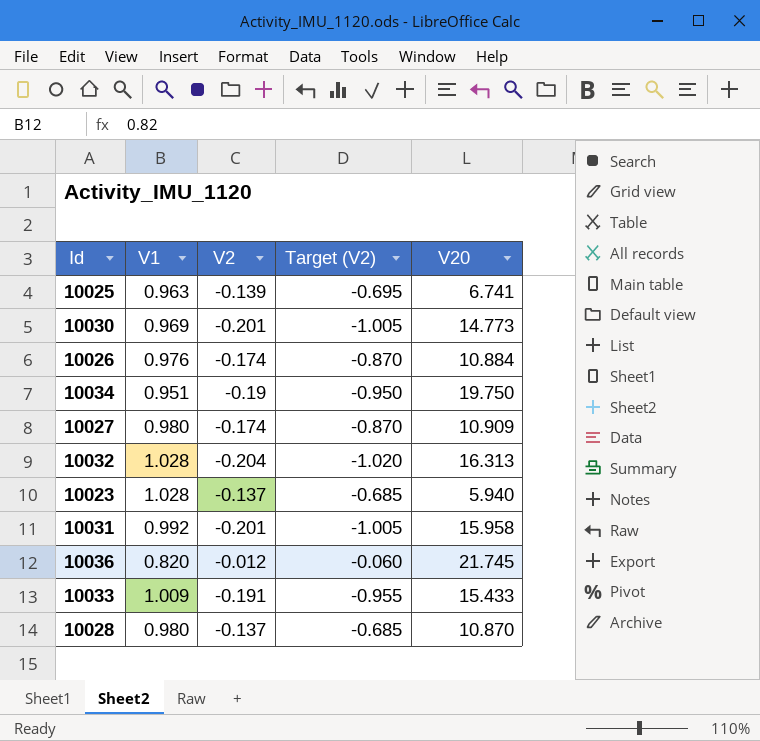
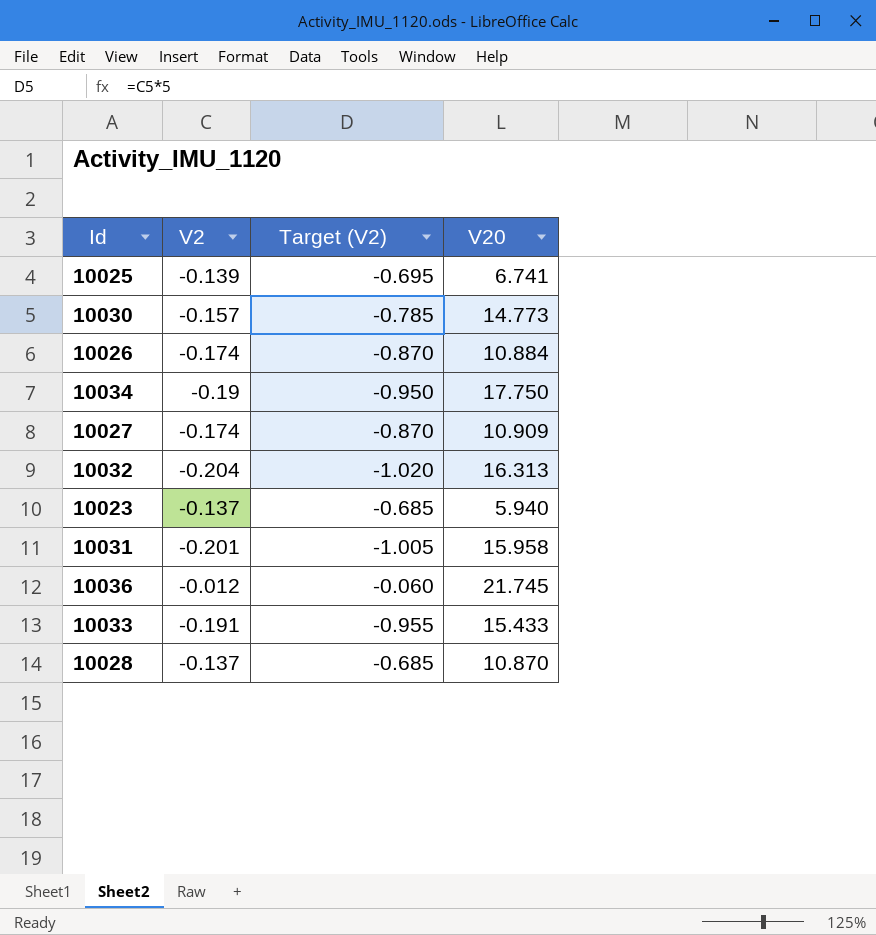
column V1 | position: 2 -> none
10030 | V2: -0.201 -> -0.157
10030 | Target (V2): -1.005 -> -0.785
10034 | V20: 19.750 -> 17.750

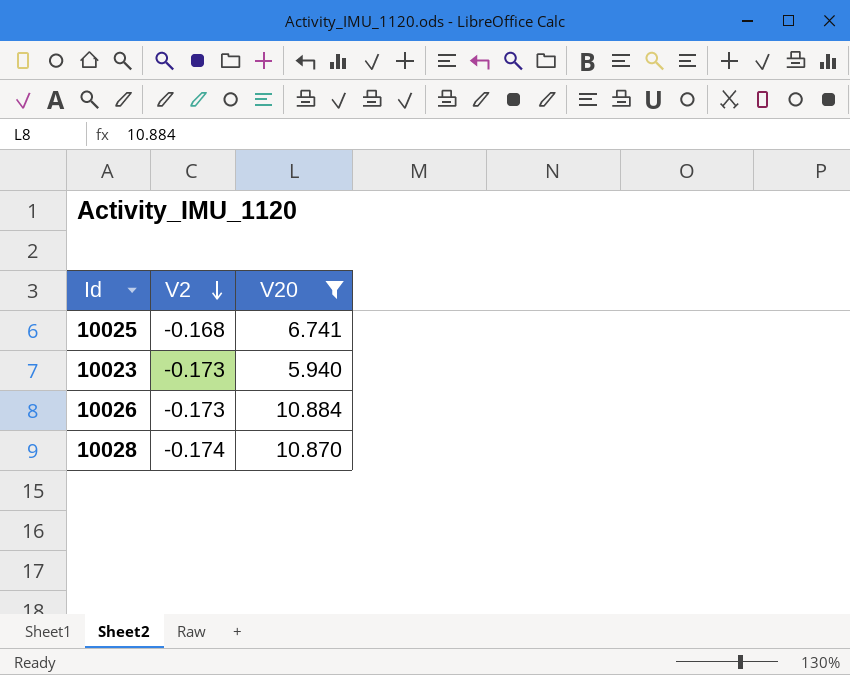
filter: none -> V20 <= 10.884
row order: none -> V2 descending
column Target (V2) | formula: [V2] * 5 -> none
10025 | V2: -0.139 -> -0.168
10023 | V2: -0.137 -> -0.173
10026 | V2: -0.174 -> -0.173
10028 | V2: -0.137 -> -0.174

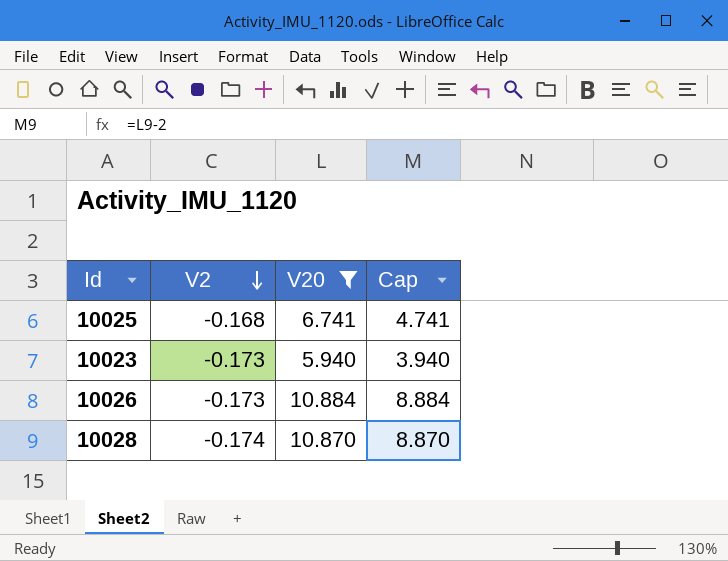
column Cap | formula: none -> [V20] - 2

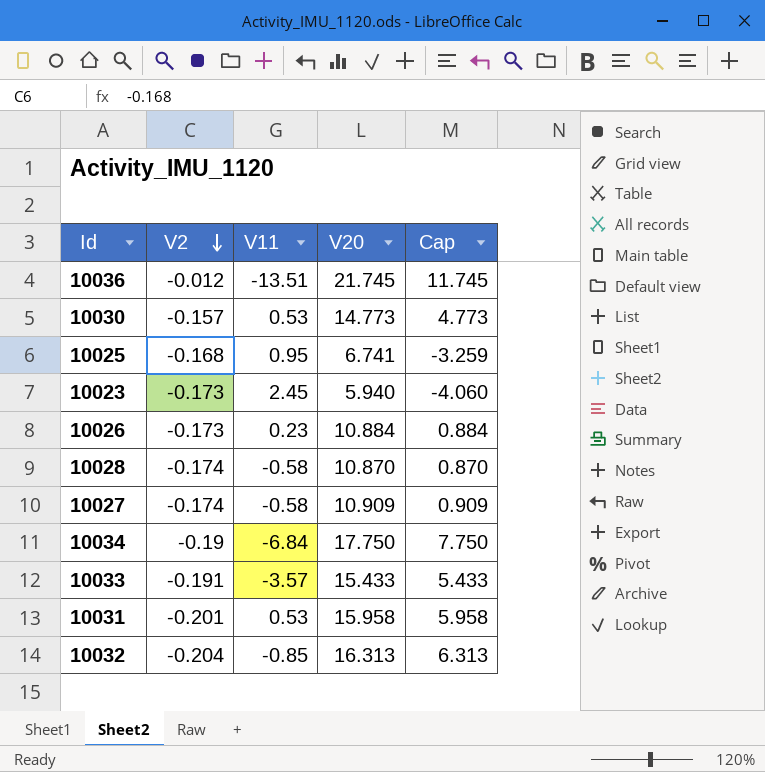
filter: V20 <= 10.884 -> none
column V11 | position: none -> 3
column Cap | formula: [V20] - 2 -> [V20] - 10

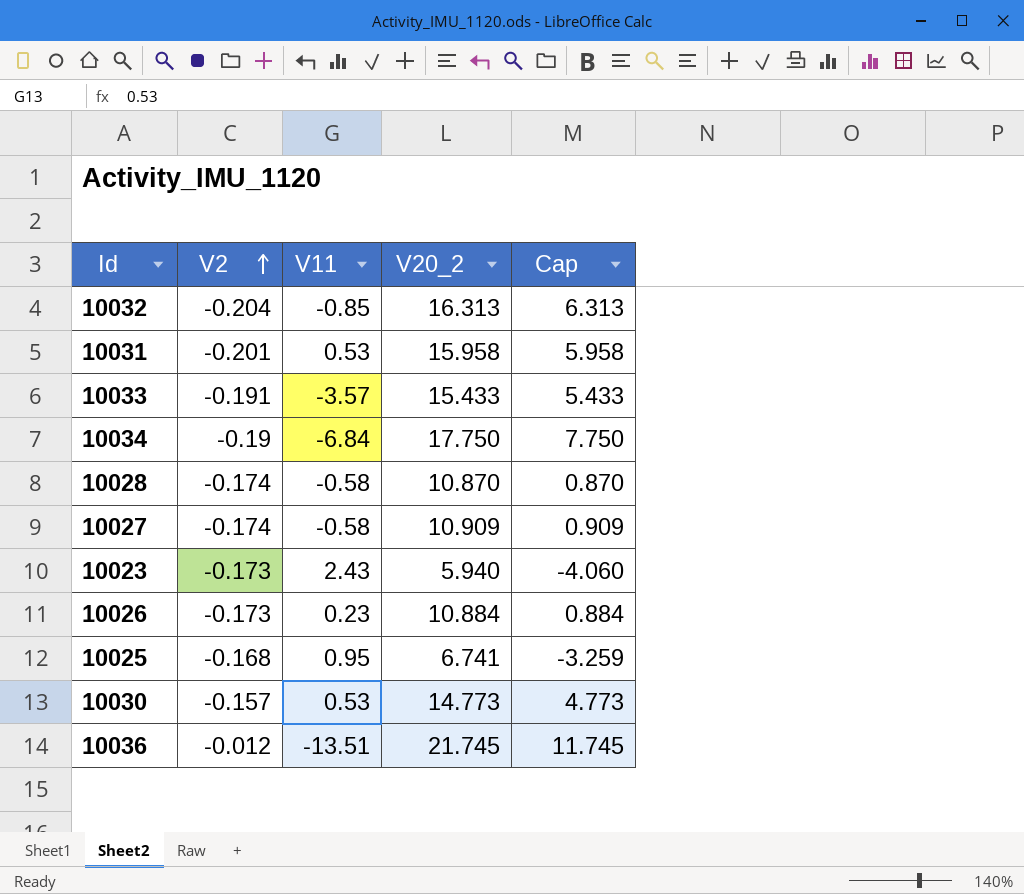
row order: V2 descending -> V2 ascending
column name: V20 -> V20_2
10023 | V11: 2.45 -> 2.43

